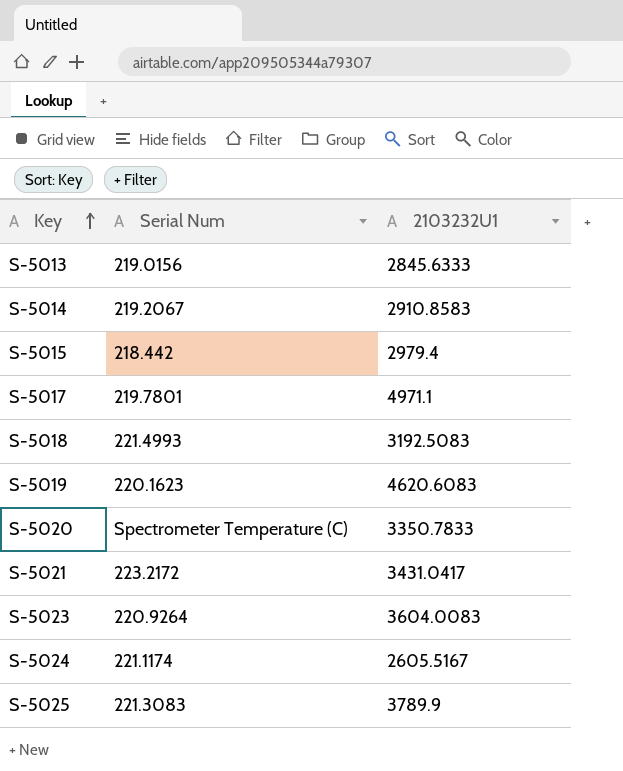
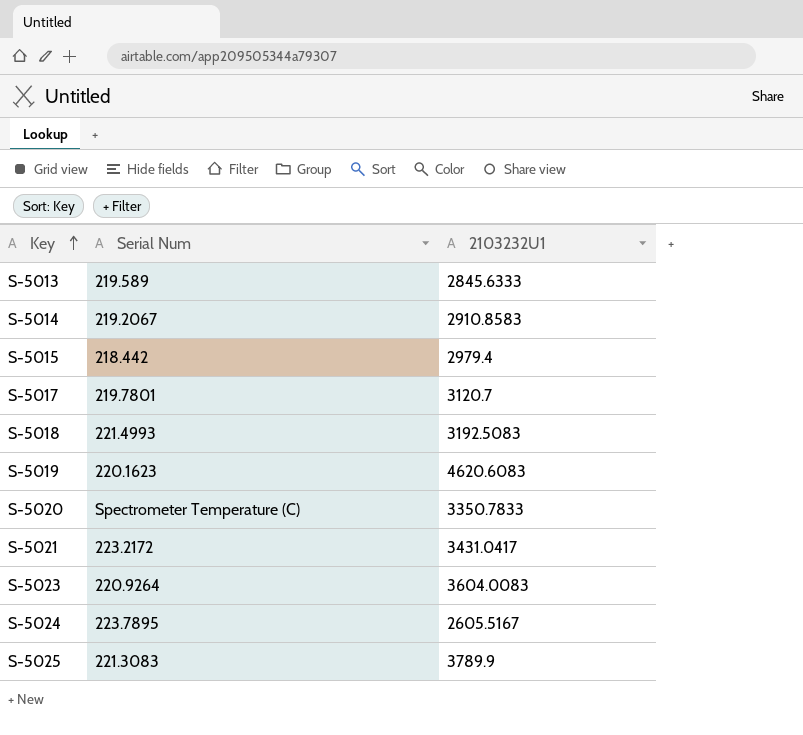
S-5013 | Serial Num: 219.0156 -> 219.589
S-5017 | 2103232U1: 4971.1 -> 3120.7
S-5024 | Serial Num: 221.1174 -> 223.7895

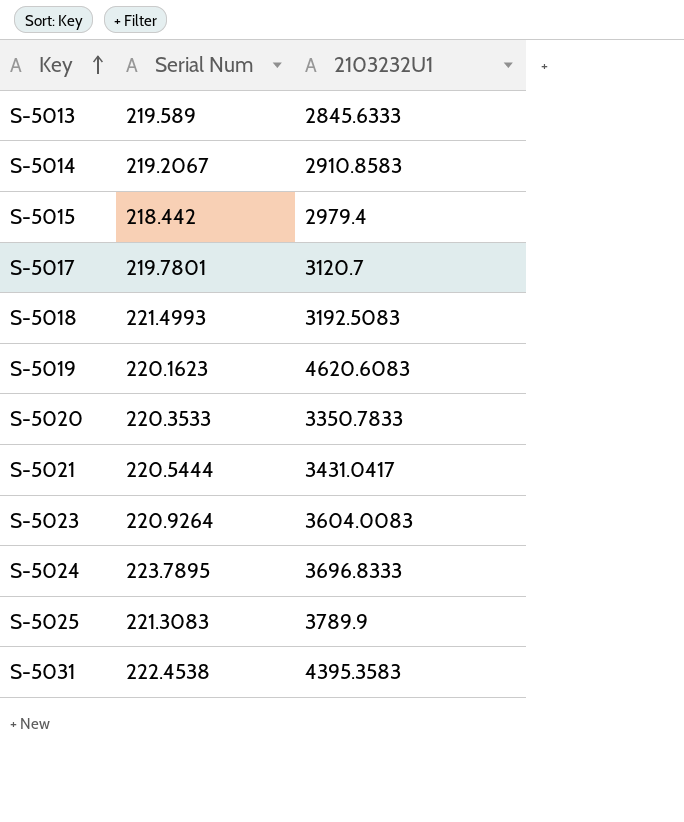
S-5020 | Serial Num: Spectrometer Temperature (C) -> 220.3533
S-5021 | Serial Num: 223.2172 -> 220.5444
S-5024 | 2103232U1: 2605.5167 -> 3696.8333
row S-5031: none -> 222.4538 | 4395.3583

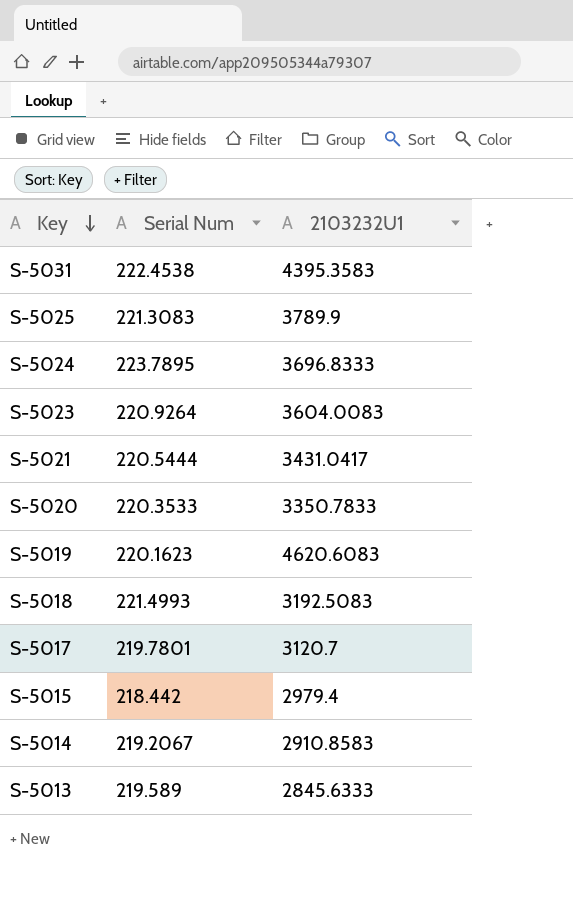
row order: Key ascending -> Key descending

